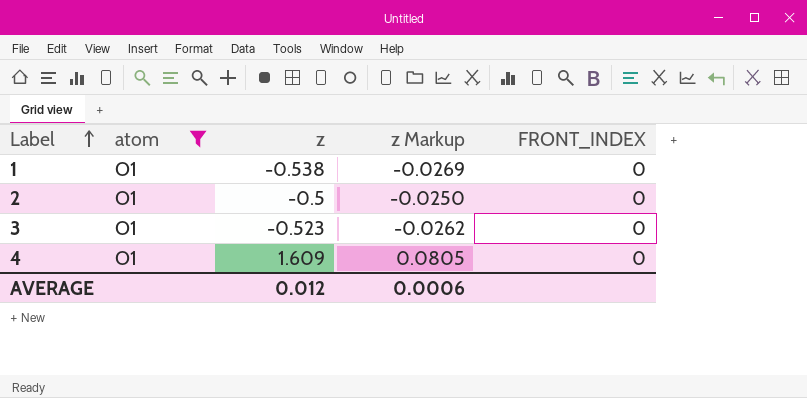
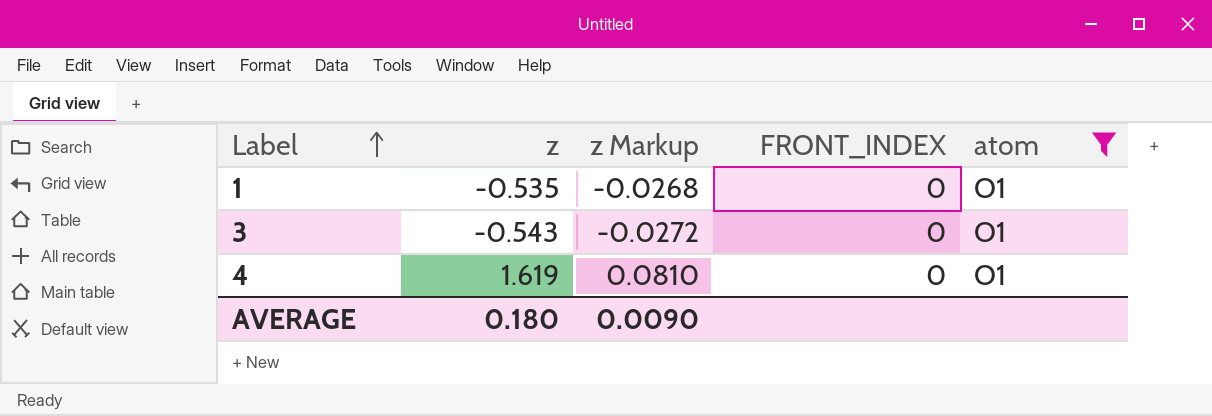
column atom | position: 2 -> 5
row 2: O1 | -0.5 | -0.0250 | 0 -> none
1 | z: -0.538 -> -0.535
1 | z Markup: -0.0269 -> -0.0268
3 | z: -0.523 -> -0.543
3 | z Markup: -0.0262 -> -0.0272
4 | z: 1.609 -> 1.619
4 | z Markup: 0.0805 -> 0.0810
AVERAGE | z: 0.012 -> 0.180
AVERAGE | z Markup: 0.0006 -> 0.0090

